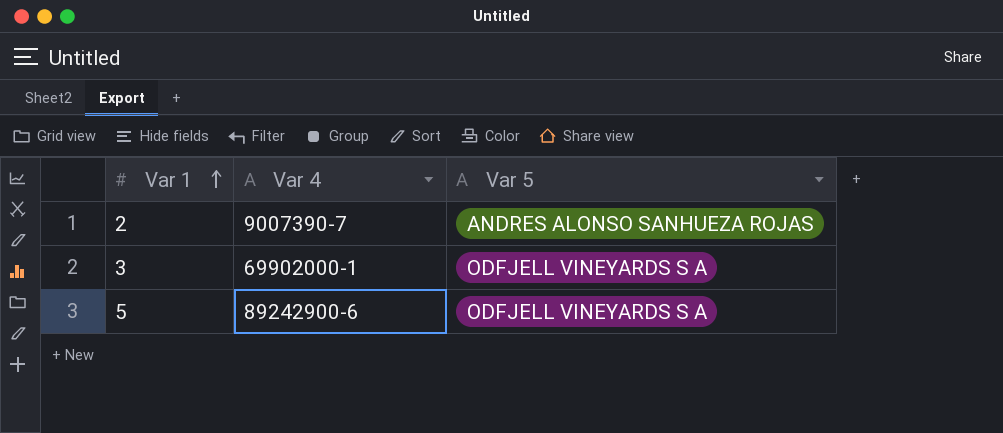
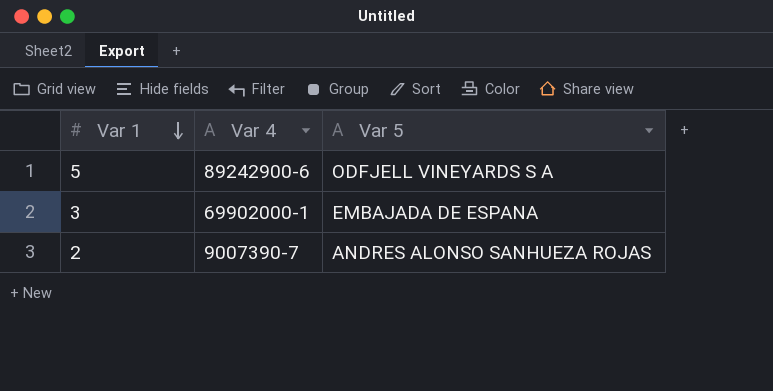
row order: Var 1 ascending -> Var 1 descending
3 | Var 5: ODFJELL VINEYARDS S A -> EMBAJADA DE ESPANA

